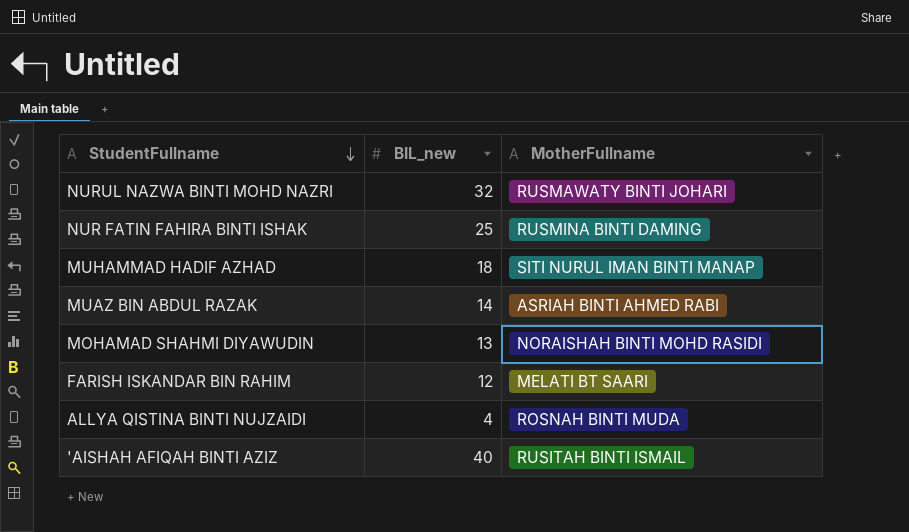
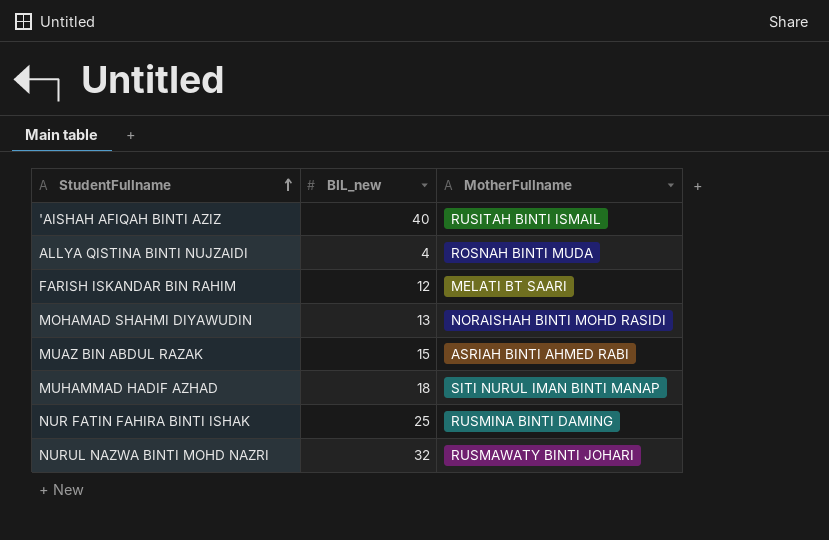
row order: StudentFullname descending -> StudentFullname ascending
MUAZ BIN ABDUL RAZAK | BIL_new: 14 -> 15

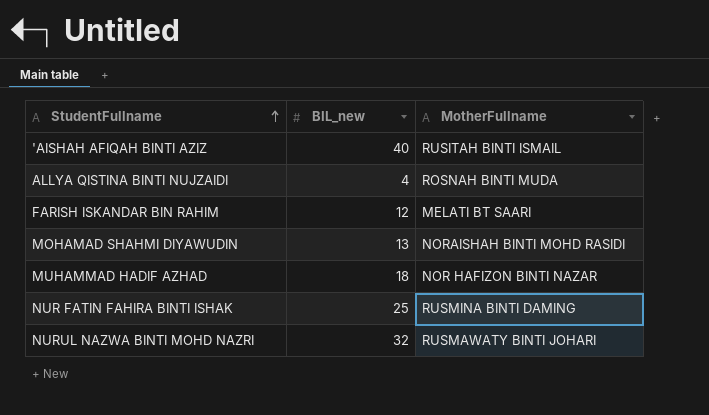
row MUAZ BIN ABDUL RAZAK: 15 | ASRIAH BINTI AHMED RABI -> none
MUHAMMAD HADIF AZHAD | MotherFullname: SITI NURUL IMAN BINTI MANAP -> NOR HAFIZON BINTI NAZAR

